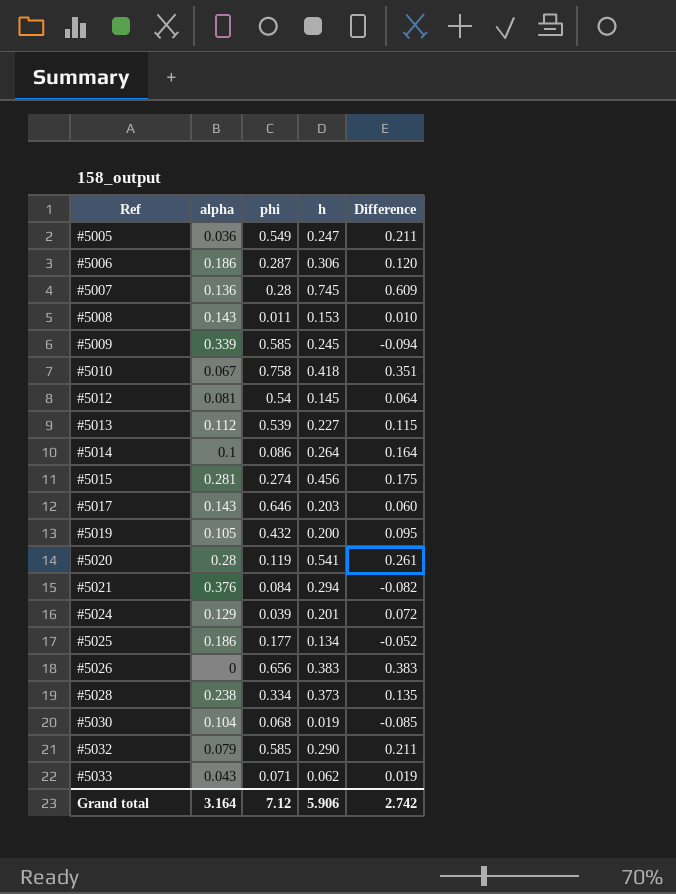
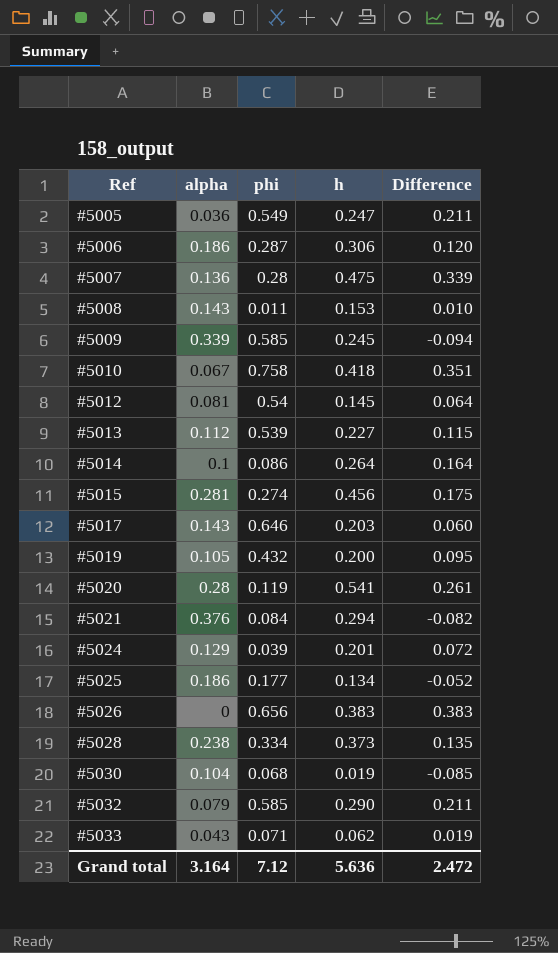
#5007 | h: 0.745 -> 0.475
#5007 | Difference: 0.609 -> 0.339
Grand total | h: 5.906 -> 5.636
Grand total | Difference: 2.742 -> 2.472

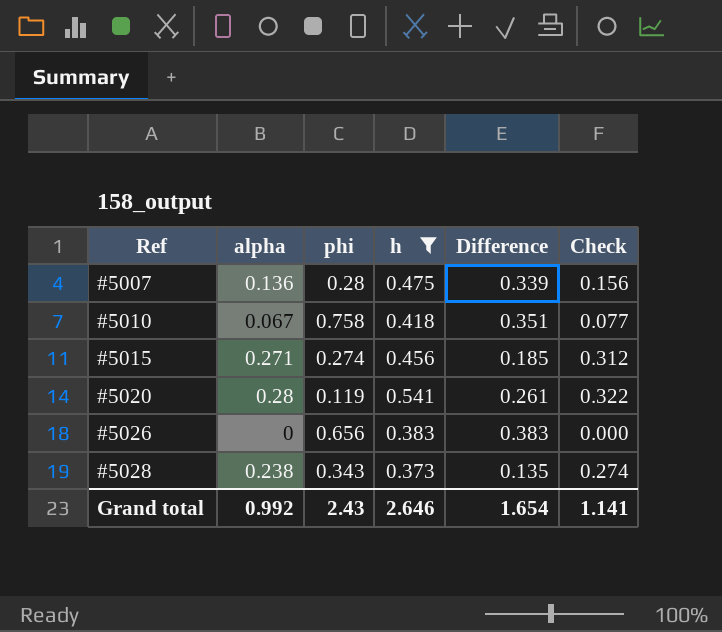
filter: none -> h >= 0.373
column Check | formula: none -> [alpha] * 1.15
#5015 | alpha: 0.281 -> 0.271
#5015 | Difference: 0.175 -> 0.185
#5028 | phi: 0.334 -> 0.343
Grand total | alpha: 3.164 -> 0.992
Grand total | phi: 7.12 -> 2.43
Grand total | h: 5.636 -> 2.646
Grand total | Difference: 2.472 -> 1.654

